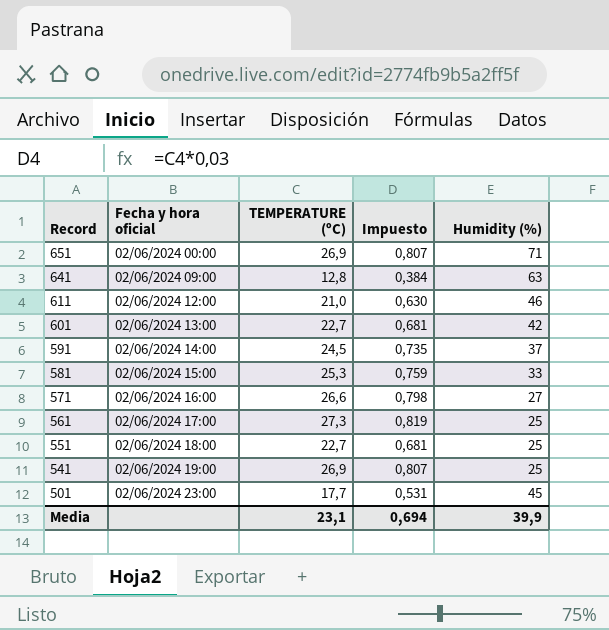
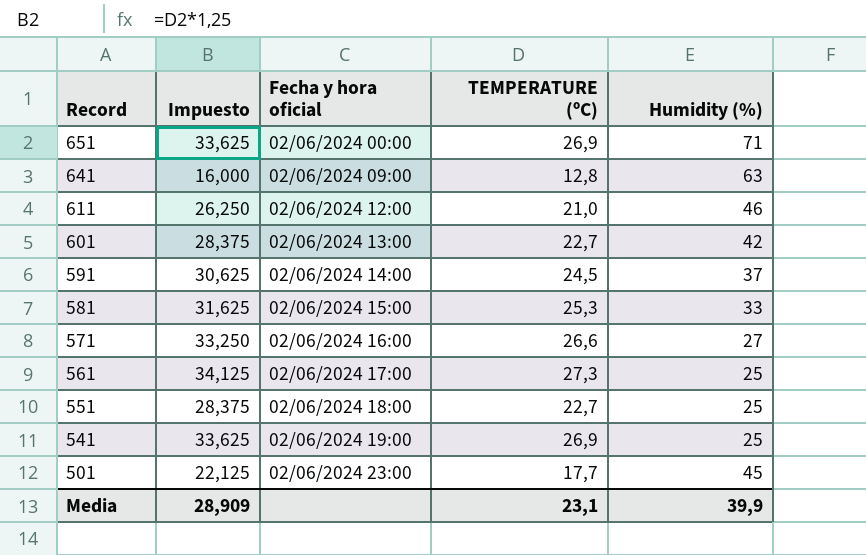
column Impuesto | formula: [TEMPERATURE (ºC)] * 0,03 -> [TEMPERATURE (ºC)] * 1,25
column Impuesto | position: 4 -> 2
Media | Impuesto: 0,694 -> 28,909

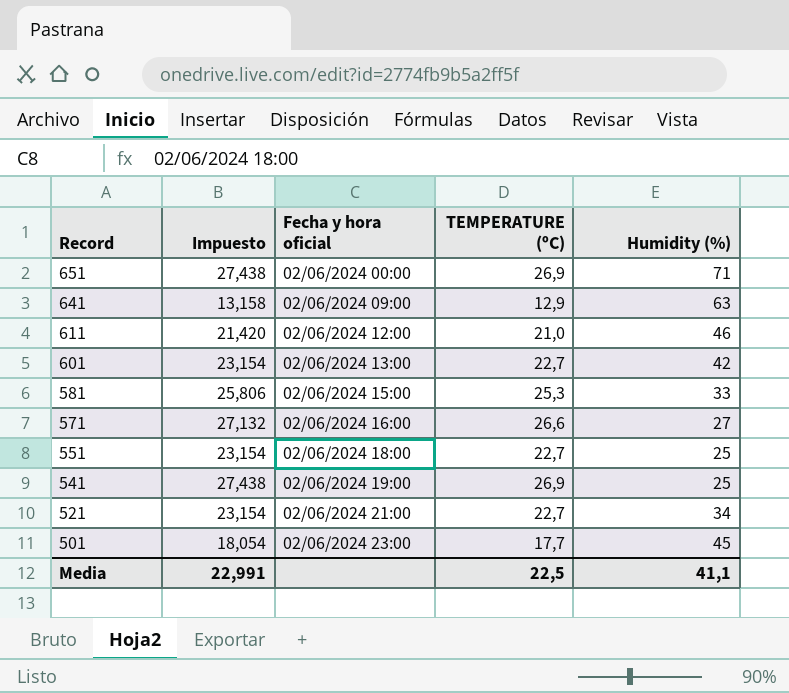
column Impuesto | formula: [TEMPERATURE (ºC)] * 1,25 -> [TEMPERATURE (ºC)] * 1,02
row 591: 30,625 | 02/06/2024 14:00 | 24,5 | 37 -> none
row 561: 34,125 | 02/06/2024 17:00 | 27,3 | 25 -> none
641 | TEMPERATURE (ºC): 12,8 -> 12,9
row 521: none -> 23,154 | 02/06/2024 21:00 | 22,7 | 34
Media | Impuesto: 28,909 -> 22,991
Media | TEMPERATURE (ºC): 23,1 -> 22,5
Media | Humidity (%): 39,9 -> 41,1

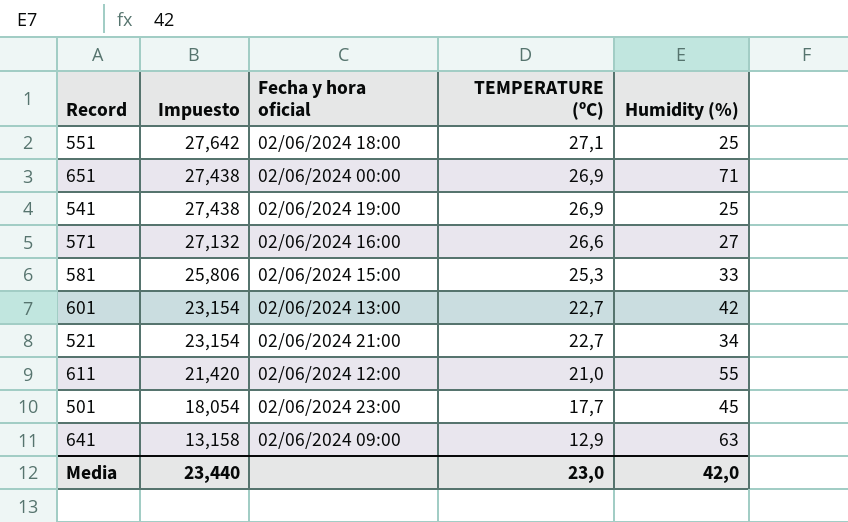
row order: Record descending -> Impuesto descending
551 | Impuesto: 23,154 -> 27,642
551 | TEMPERATURE (ºC): 22,7 -> 27,1
611 | Humidity (%): 46 -> 55
Media | Impuesto: 22,991 -> 23,440
Media | TEMPERATURE (ºC): 22,5 -> 23,0
Media | Humidity (%): 41,1 -> 42,0

